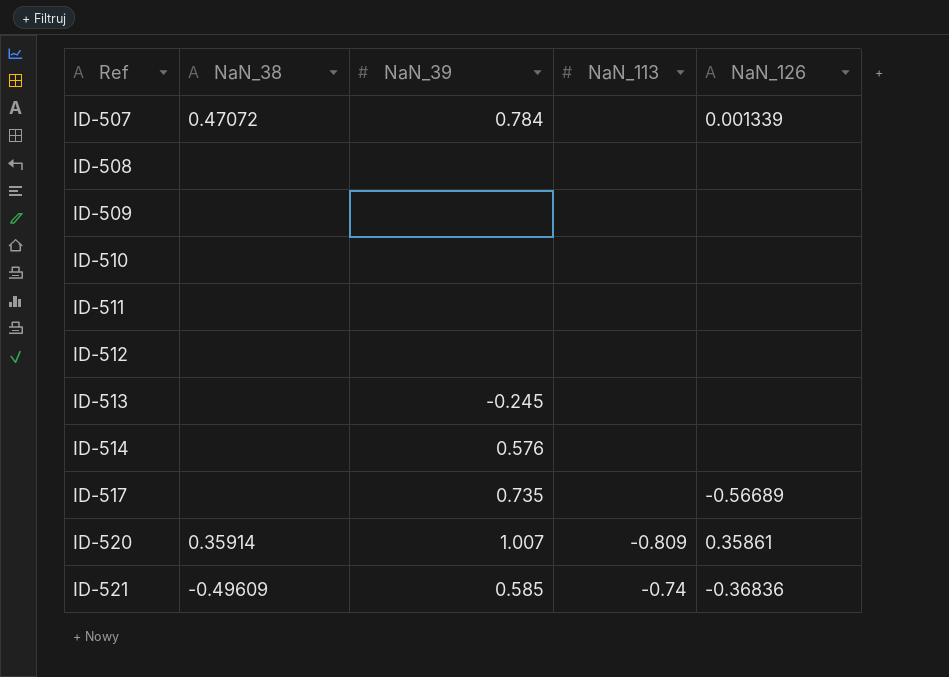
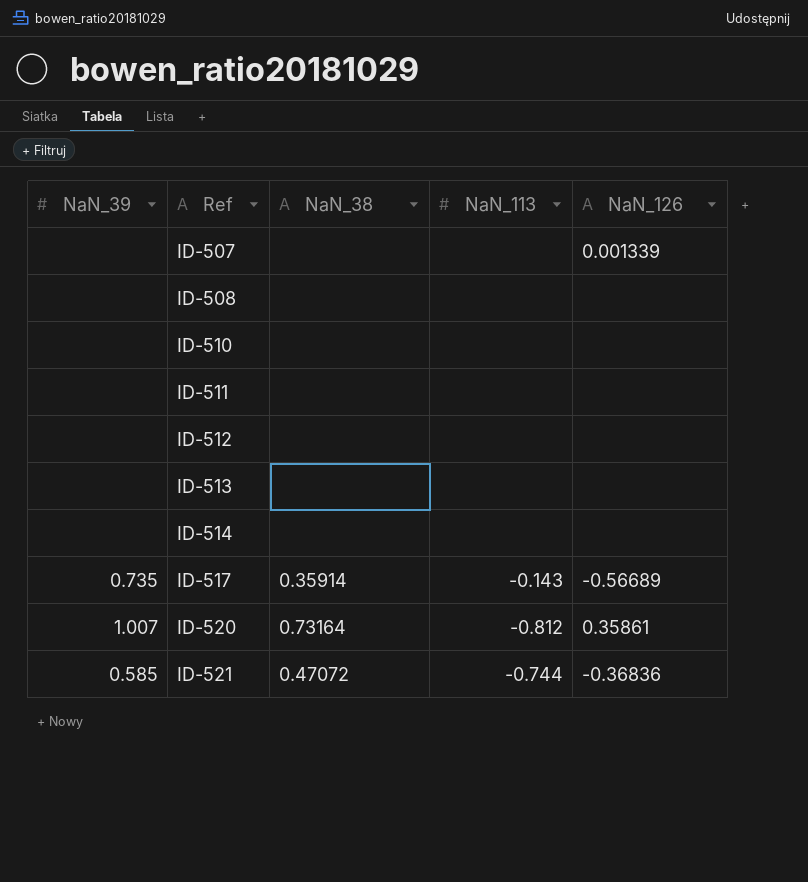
column NaN_39 | position: 3 -> 1
row ID-509: none | none | none | none -> none
ID-507 | NaN_39: 0.784 -> none
ID-507 | NaN_38: 0.47072 -> none
ID-513 | NaN_39: -0.245 -> none
ID-514 | NaN_39: 0.576 -> none
ID-517 | NaN_38: none -> 0.35914
ID-517 | NaN_113: none -> -0.143
ID-520 | NaN_38: 0.35914 -> 0.73164
ID-520 | NaN_113: -0.809 -> -0.812
ID-521 | NaN_38: -0.49609 -> 0.47072
ID-521 | NaN_113: -0.74 -> -0.744

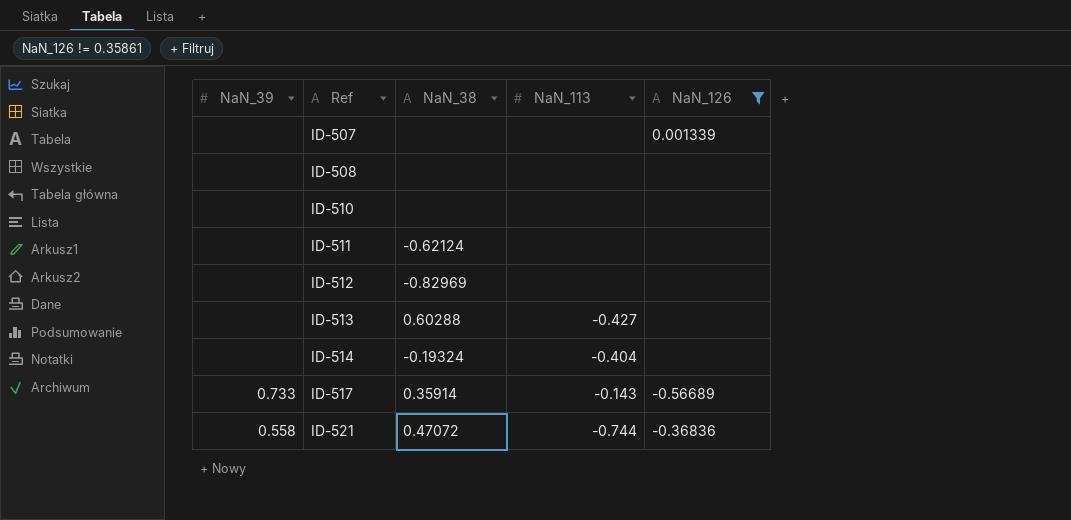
filter: none -> NaN_126 != 0.35861
ID-511 | NaN_38: none -> -0.62124
ID-512 | NaN_38: none -> -0.82969
ID-513 | NaN_38: none -> 0.60288
ID-513 | NaN_113: none -> -0.427
ID-514 | NaN_38: none -> -0.19324
ID-514 | NaN_113: none -> -0.404
ID-517 | NaN_39: 0.735 -> 0.733
ID-521 | NaN_39: 0.585 -> 0.558

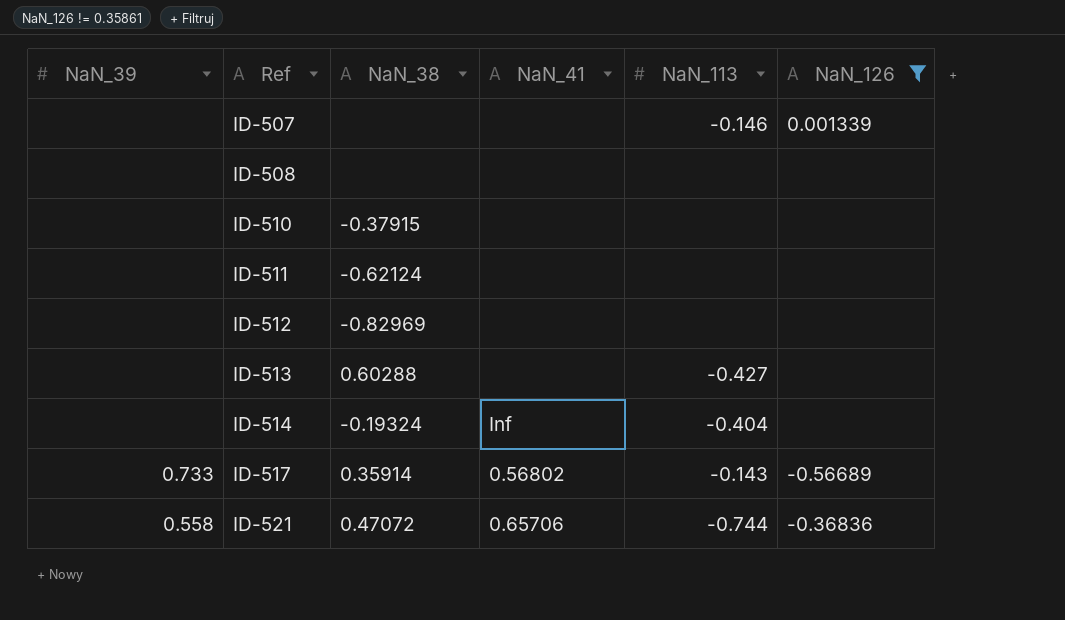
column NaN_41 | position: none -> 4
ID-507 | NaN_113: none -> -0.146
ID-510 | NaN_38: none -> -0.37915

